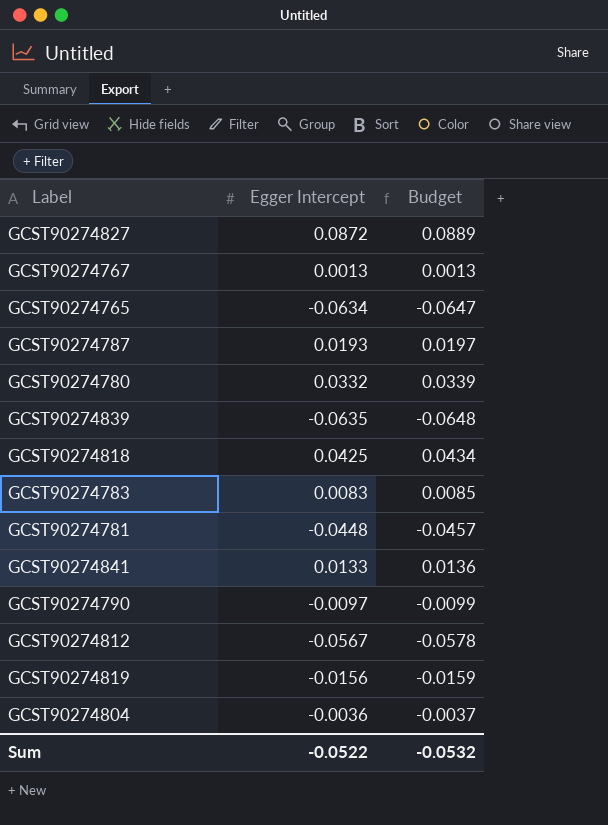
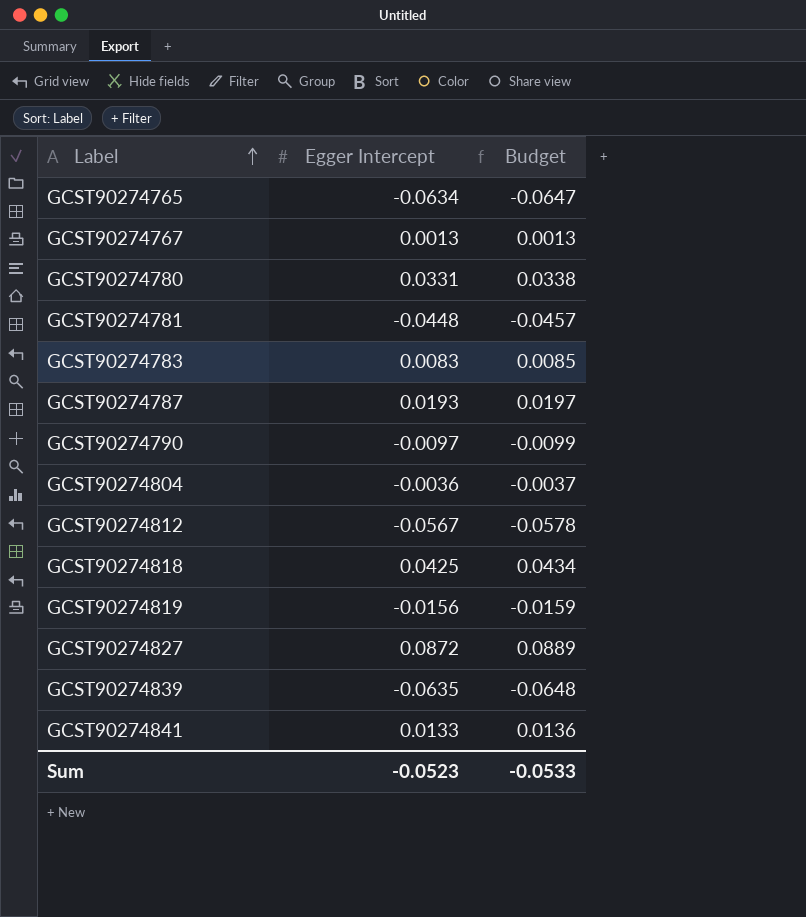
row order: none -> Label ascending
GCST90274780 | Egger Intercept: 0.0332 -> 0.0331
GCST90274780 | Budget: 0.0339 -> 0.0338
Sum | Egger Intercept: -0.0522 -> -0.0523
Sum | Budget: -0.0532 -> -0.0533

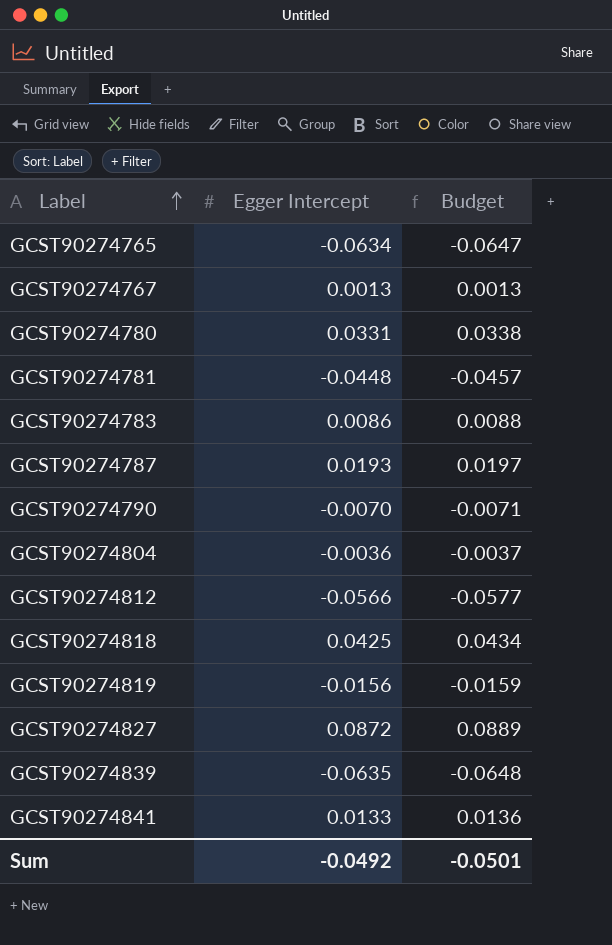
GCST90274783 | Egger Intercept: 0.0083 -> 0.0086
GCST90274783 | Budget: 0.0085 -> 0.0088
GCST90274790 | Egger Intercept: -0.0097 -> -0.0070
GCST90274790 | Budget: -0.0099 -> -0.0071
GCST90274812 | Egger Intercept: -0.0567 -> -0.0566
GCST90274812 | Budget: -0.0578 -> -0.0577
Sum | Egger Intercept: -0.0523 -> -0.0492
Sum | Budget: -0.0533 -> -0.0501

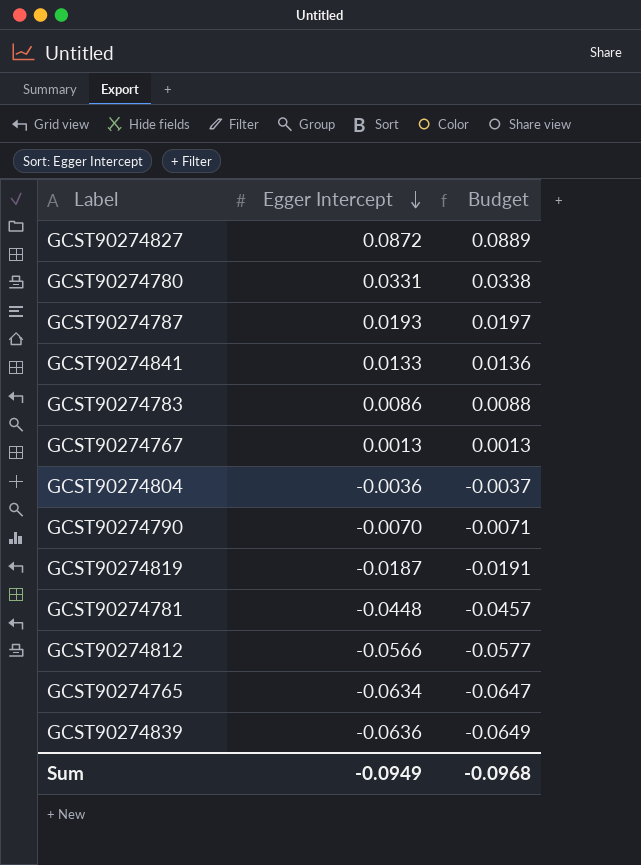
row order: Label ascending -> Egger Intercept descending
row GCST90274818: 0.0425 | 0.0434 -> none
GCST90274819 | Egger Intercept: -0.0156 -> -0.0187
GCST90274819 | Budget: -0.0159 -> -0.0191
GCST90274839 | Egger Intercept: -0.0635 -> -0.0636
GCST90274839 | Budget: -0.0648 -> -0.0649
Sum | Egger Intercept: -0.0492 -> -0.0949
Sum | Budget: -0.0501 -> -0.0968

